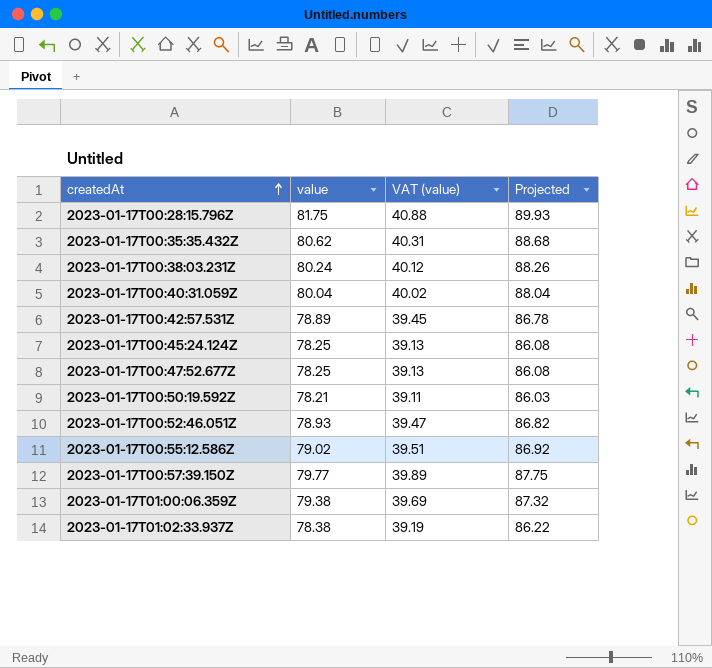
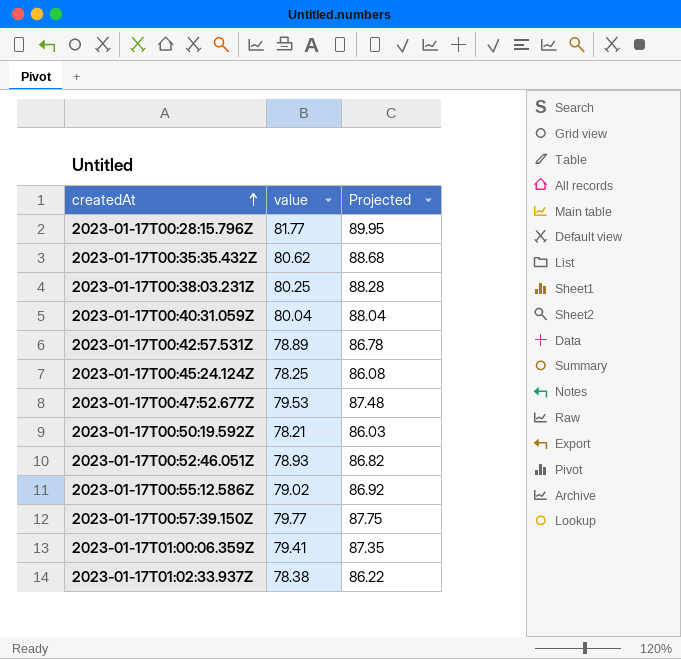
column VAT (value) | formula: [value] * 0.5 -> none
2023-01-17T00:28:15.796Z | value: 81.75 -> 81.77
2023-01-17T00:28:15.796Z | Projected: 89.93 -> 89.95
2023-01-17T00:38:03.231Z | value: 80.24 -> 80.25
2023-01-17T00:38:03.231Z | Projected: 88.26 -> 88.28
2023-01-17T00:47:52.677Z | value: 78.25 -> 79.53
2023-01-17T00:47:52.677Z | Projected: 86.08 -> 87.48
2023-01-17T01:00:06.359Z | value: 79.38 -> 79.41
2023-01-17T01:00:06.359Z | Projected: 87.32 -> 87.35

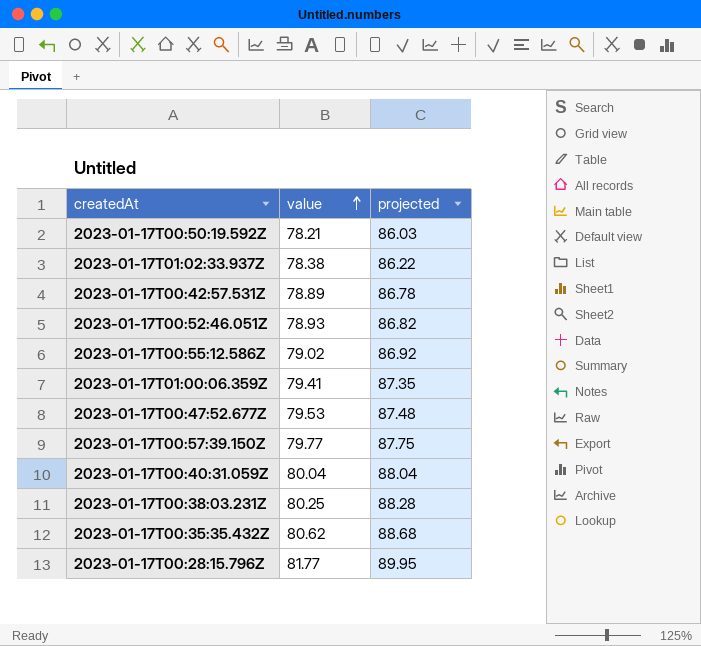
row order: createdAt ascending -> value ascending
column name: Projected -> projected
row 2023-01-17T00:45:24.124Z: 78.25 | 86.08 -> none

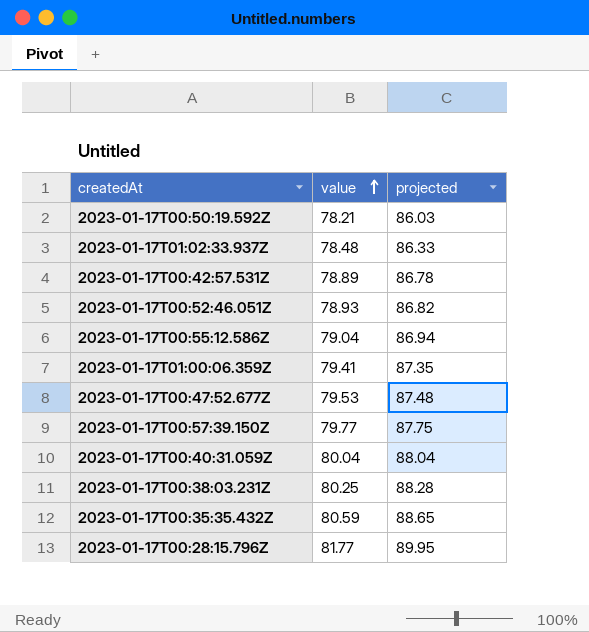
2023-01-17T01:02:33.937Z | value: 78.38 -> 78.48
2023-01-17T01:02:33.937Z | projected: 86.22 -> 86.33
2023-01-17T00:55:12.586Z | value: 79.02 -> 79.04
2023-01-17T00:55:12.586Z | projected: 86.92 -> 86.94
2023-01-17T00:35:35.432Z | value: 80.62 -> 80.59
2023-01-17T00:35:35.432Z | projected: 88.68 -> 88.65

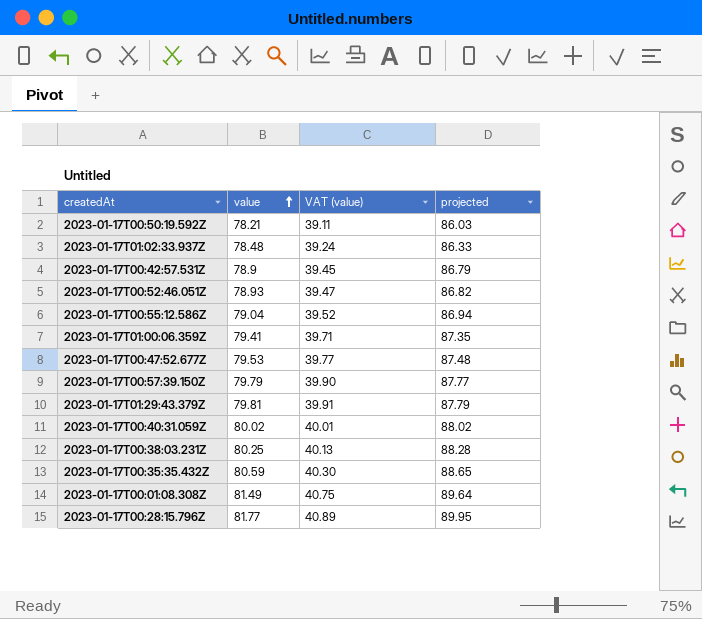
column VAT (value) | formula: none -> [value] * 0.5
2023-01-17T00:42:57.531Z | value: 78.89 -> 78.9
2023-01-17T00:42:57.531Z | projected: 86.78 -> 86.79
2023-01-17T00:57:39.150Z | value: 79.77 -> 79.79
2023-01-17T00:57:39.150Z | projected: 87.75 -> 87.77
row 2023-01-17T01:29:43.379Z: none -> 79.81 | 39.91 | 87.79
2023-01-17T00:40:31.059Z | value: 80.04 -> 80.02
2023-01-17T00:40:31.059Z | projected: 88.04 -> 88.02
row 2023-01-17T00:01:08.308Z: none -> 81.49 | 40.75 | 89.64

